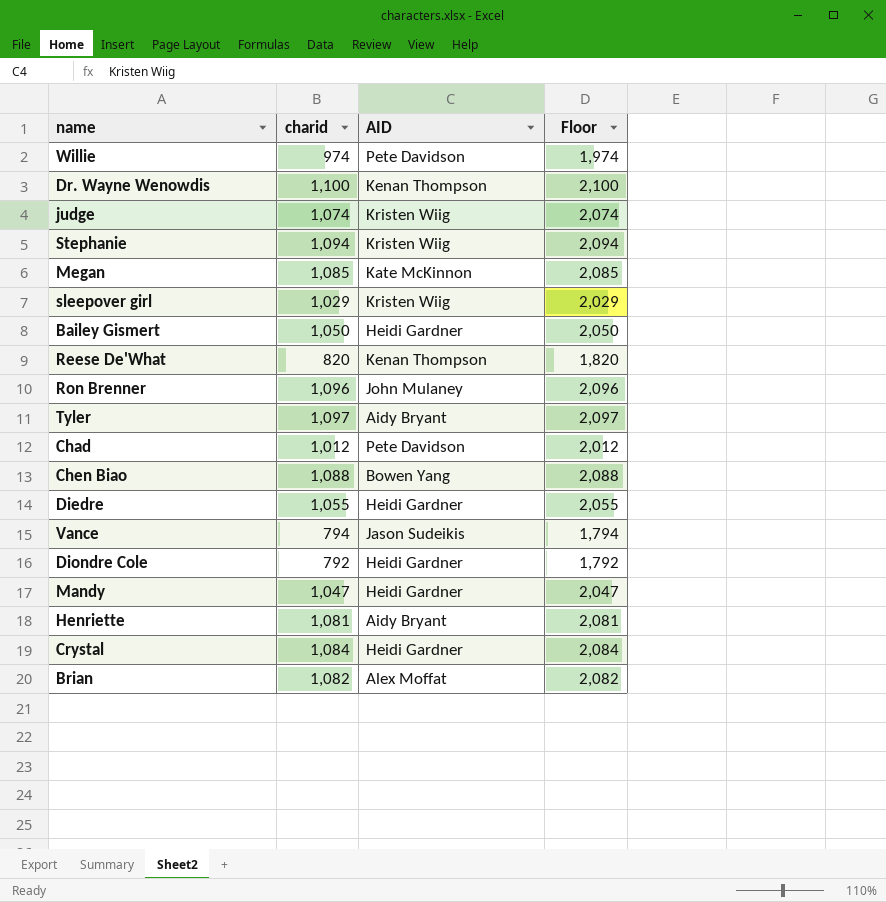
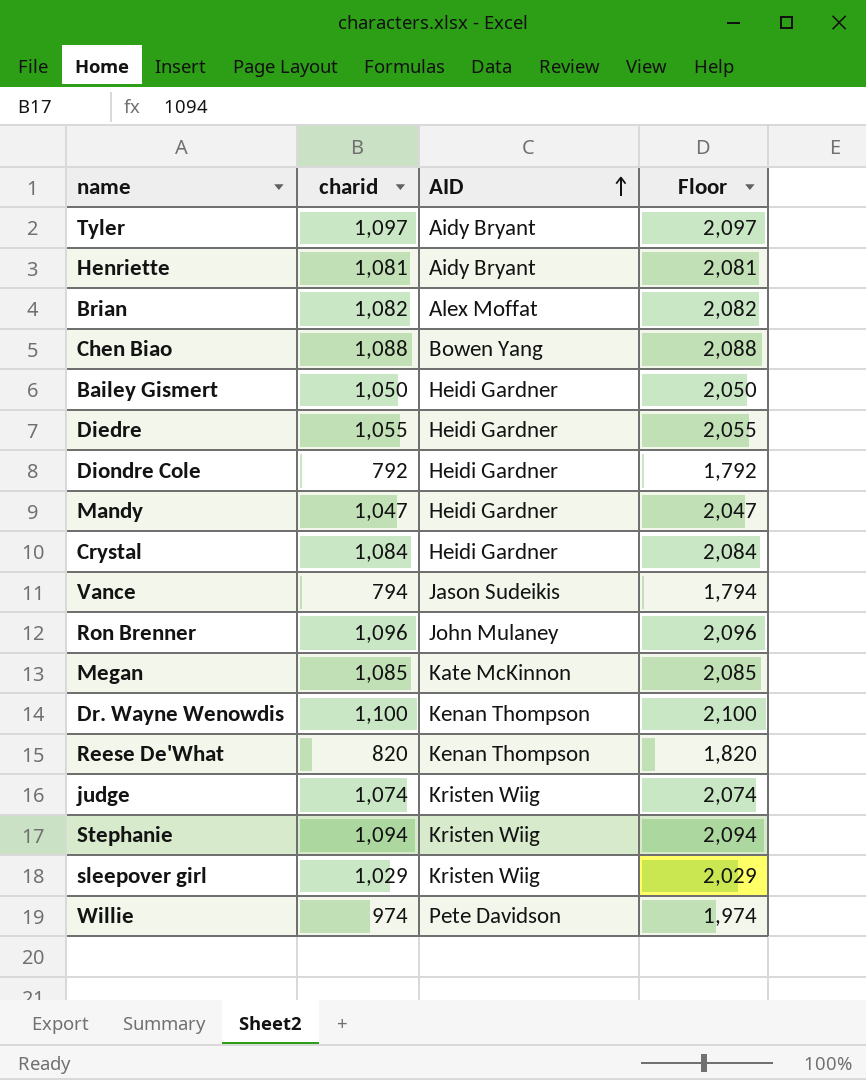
row order: none -> AID ascending
row Chad: 1,012 | Pete Davidson | 2,012 -> none

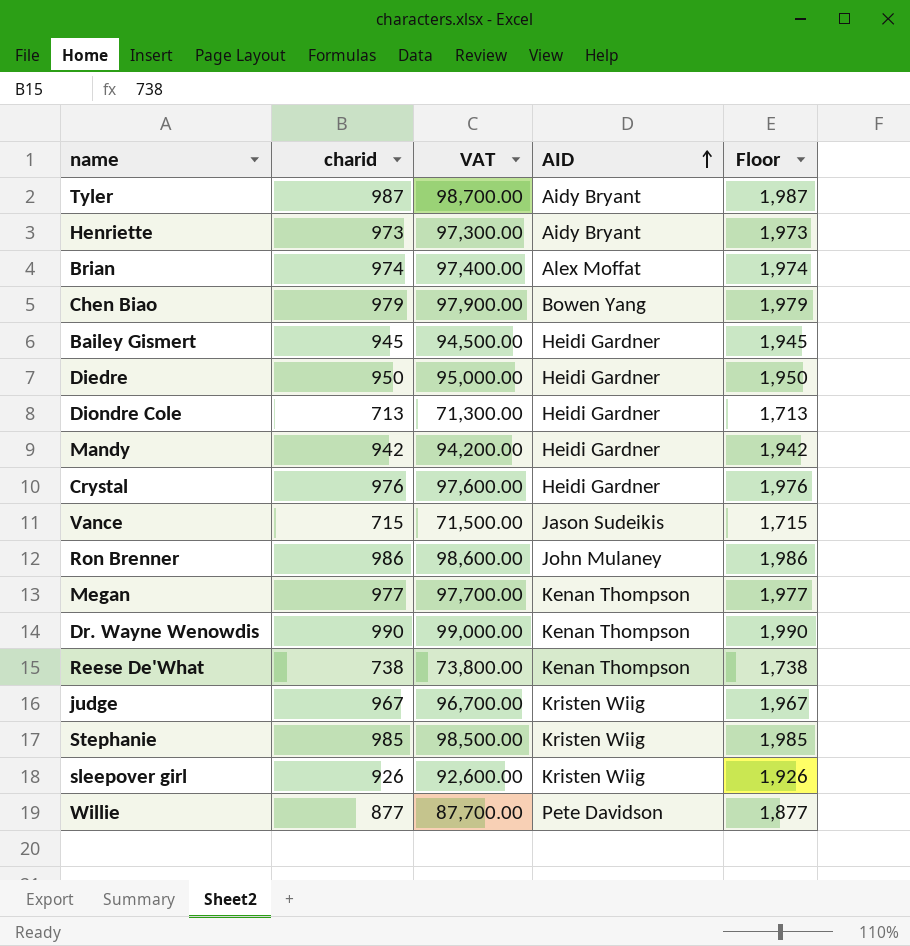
column VAT | formula: none -> [charid] * 100
Tyler | charid: 1,097 -> 987
Tyler | Floor: 2,097 -> 1,987
Henriette | charid: 1,081 -> 973
Henriette | Floor: 2,081 -> 1,973
Brian | charid: 1,082 -> 974
Brian | Floor: 2,082 -> 1,974
Chen Biao | charid: 1,088 -> 979
Chen Biao | Floor: 2,088 -> 1,979
Bailey Gismert | charid: 1,050 -> 945
Bailey Gismert | Floor: 2,050 -> 1,945
Diedre | charid: 1,055 -> 950
Diedre | Floor: 2,055 -> 1,950
Diondre Cole | charid: 792 -> 713
Diondre Cole | Floor: 1,792 -> 1,713
Mandy | charid: 1,047 -> 942
Mandy | Floor: 2,047 -> 1,942
Crystal | charid: 1,084 -> 976
Crystal | Floor: 2,084 -> 1,976
Vance | charid: 794 -> 715
Vance | Floor: 1,794 -> 1,715
Ron Brenner | charid: 1,096 -> 986
Ron Brenner | Floor: 2,096 -> 1,986
Megan | charid: 1,085 -> 977
Megan | AID: Kate McKinnon -> Kenan Thompson
Megan | Floor: 2,085 -> 1,977
Dr. Wayne Wenowdis | charid: 1,100 -> 990
Dr. Wayne Wenowdis | Floor: 2,100 -> 1,990
Reese De'What | charid: 820 -> 738
Reese De'What | Floor: 1,820 -> 1,738
judge | charid: 1,074 -> 967
judge | Floor: 2,074 -> 1,967
Stephanie | charid: 1,094 -> 985
Stephanie | Floor: 2,094 -> 1,985
sleepover girl | charid: 1,029 -> 926
sleepover girl | Floor: 2,029 -> 1,926
Willie | charid: 974 -> 877
Willie | Floor: 1,974 -> 1,877

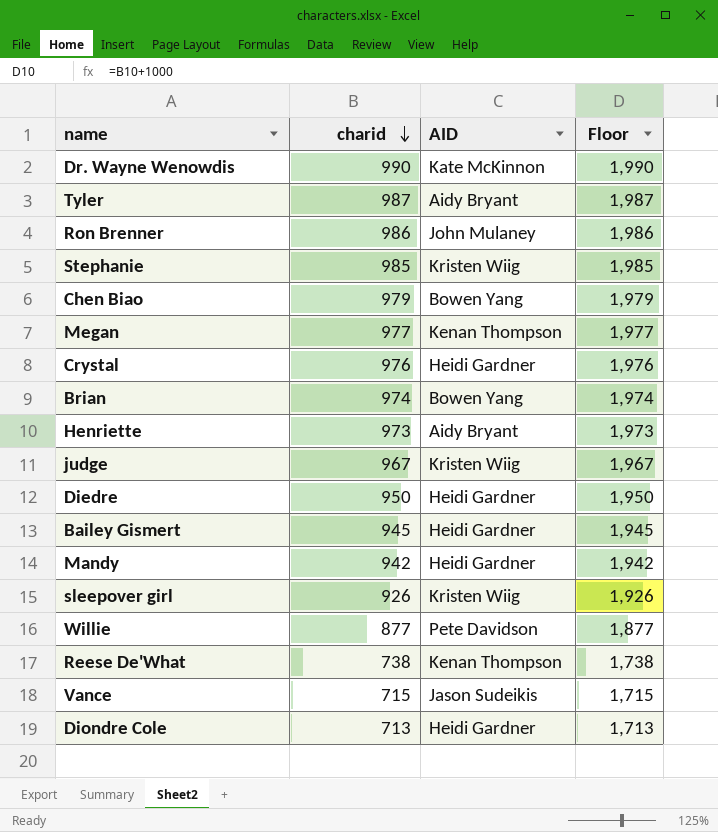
row order: AID ascending -> charid descending
column VAT | formula: [charid] * 100 -> none
Dr. Wayne Wenowdis | AID: Kenan Thompson -> Kate McKinnon
Brian | AID: Alex Moffat -> Bowen Yang

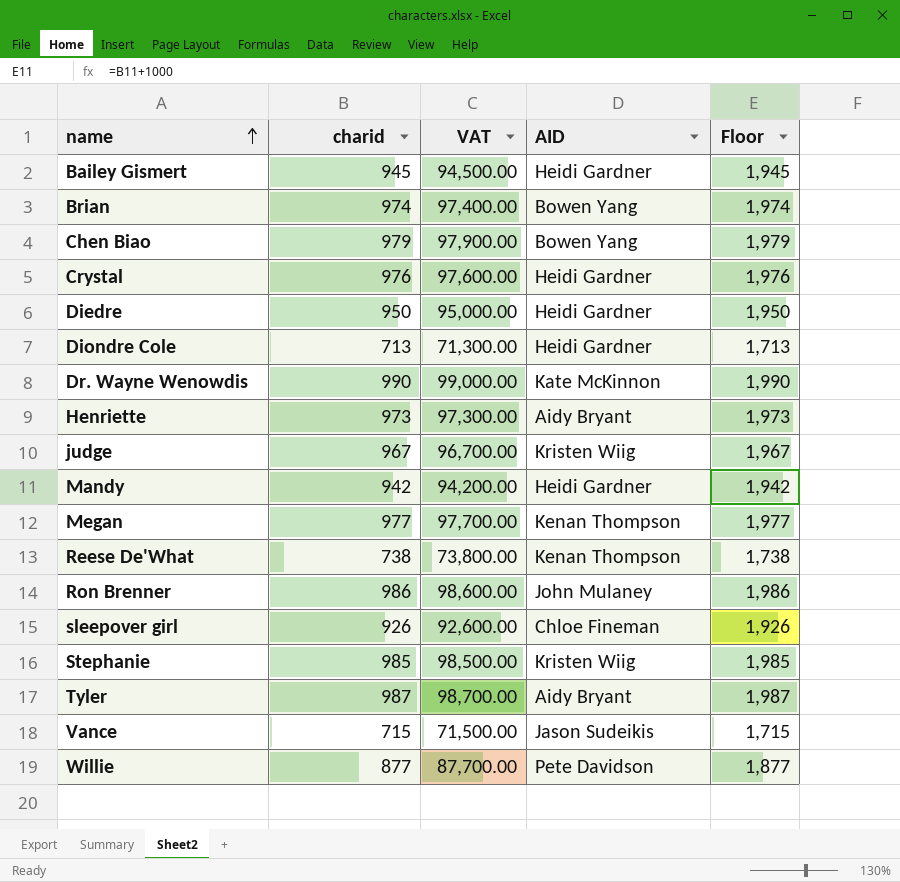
row order: charid descending -> name ascending
column VAT | formula: none -> [charid] * 100
sleepover girl | AID: Kristen Wiig -> Chloe Fineman

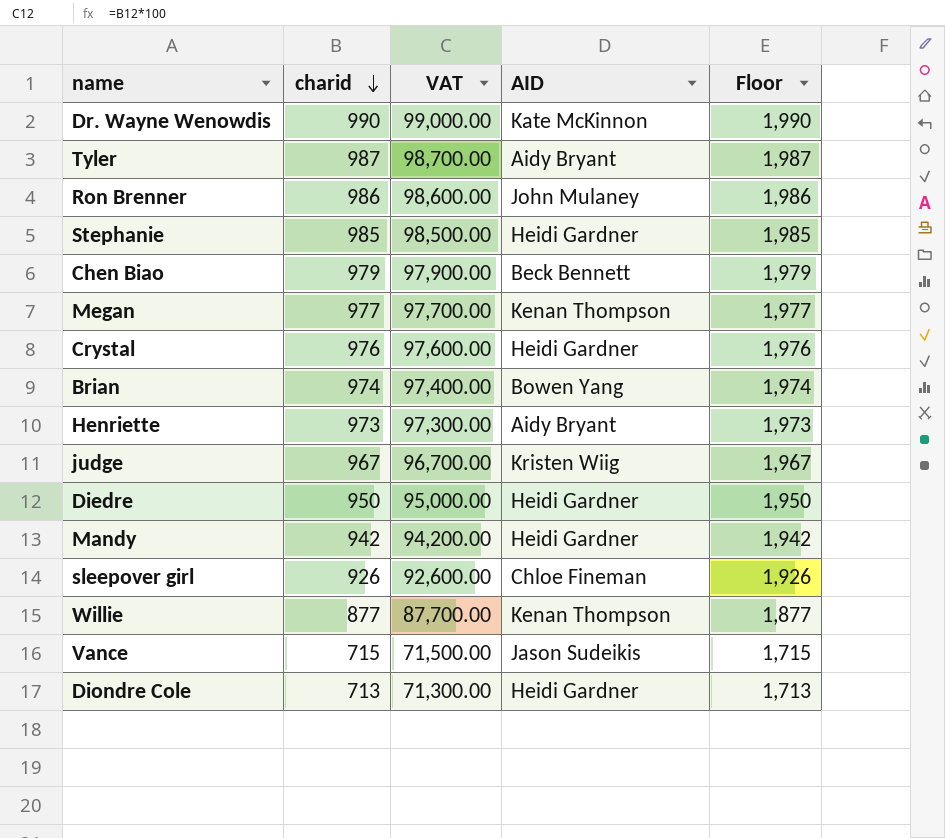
row order: name ascending -> charid descending
row Bailey Gismert: 945 | 94,500.00 | Heidi Gardner | 1,945 -> none
row Reese De'What: 738 | 73,800.00 | Kenan Thompson | 1,738 -> none
Stephanie | AID: Kristen Wiig -> Heidi Gardner
Chen Biao | AID: Bowen Yang -> Beck Bennett
Willie | AID: Pete Davidson -> Kenan Thompson

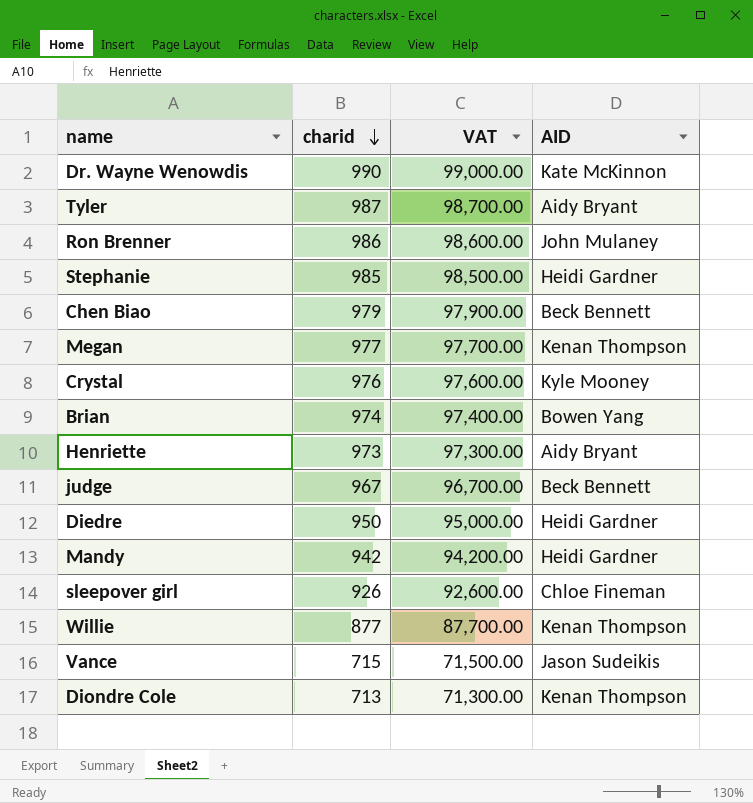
column Floor | formula: [charid] + 1000 -> none
Crystal | AID: Heidi Gardner -> Kyle Mooney
judge | AID: Kristen Wiig -> Beck Bennett
Diondre Cole | AID: Heidi Gardner -> Kenan Thompson

